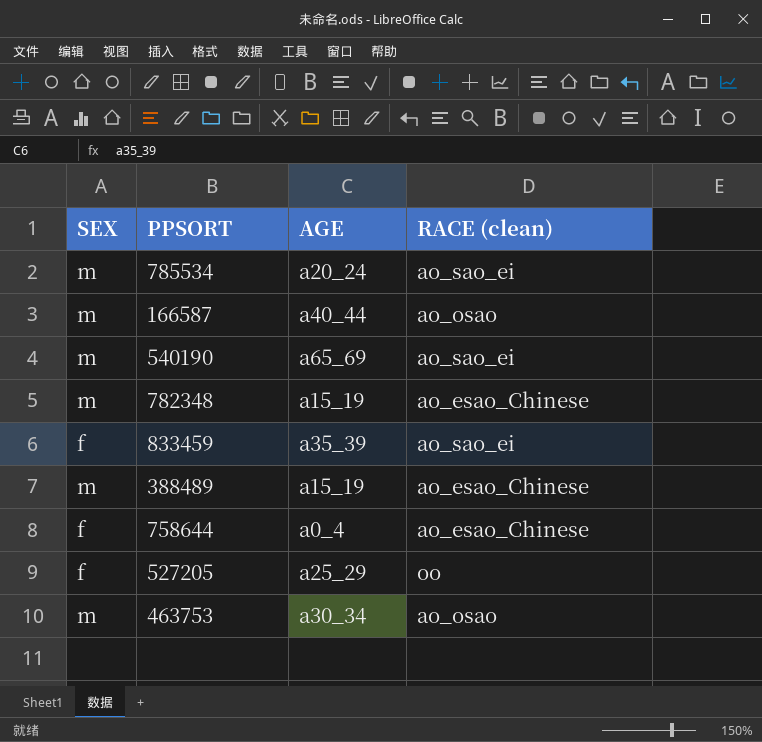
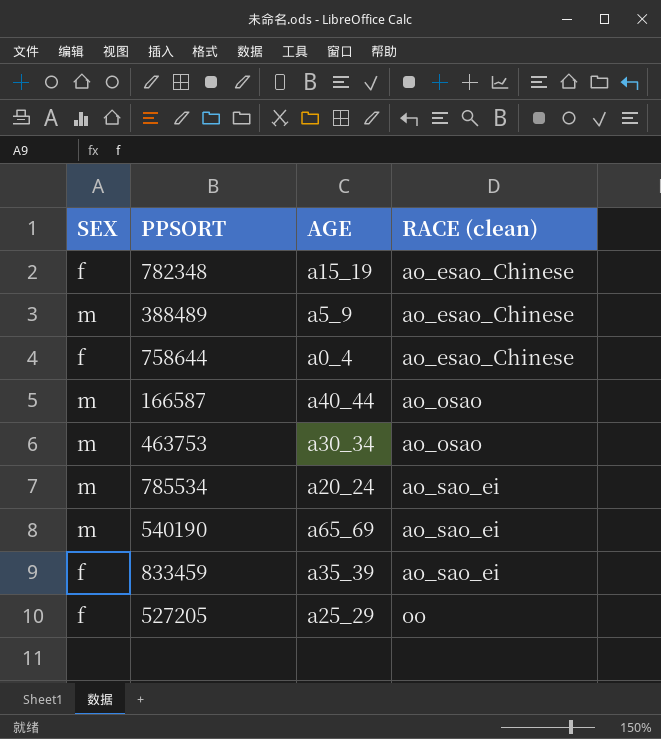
row order: none -> RACE (clean) ascending
782348 | SEX: m -> f
388489 | AGE: a15_19 -> a5_9

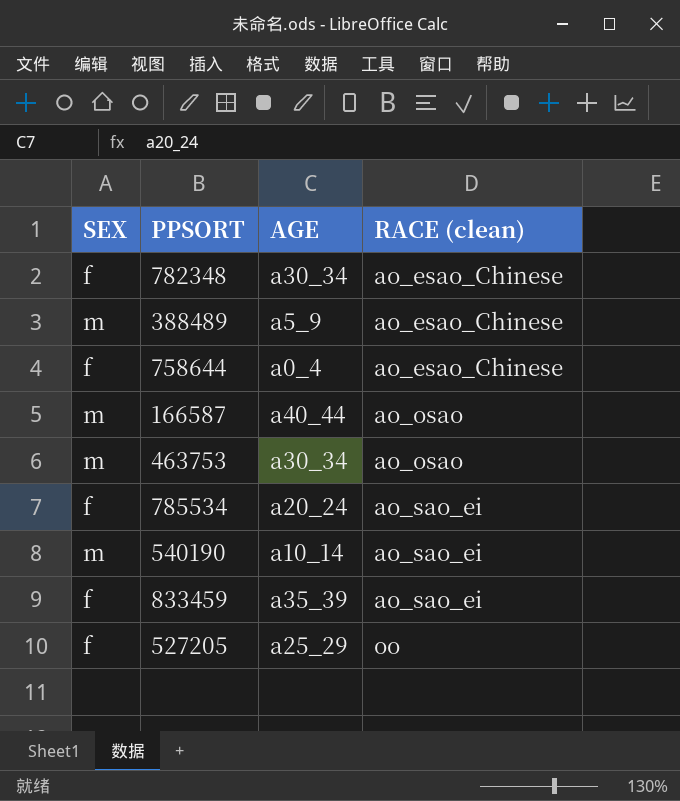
782348 | AGE: a15_19 -> a30_34
785534 | SEX: m -> f
540190 | AGE: a65_69 -> a10_14

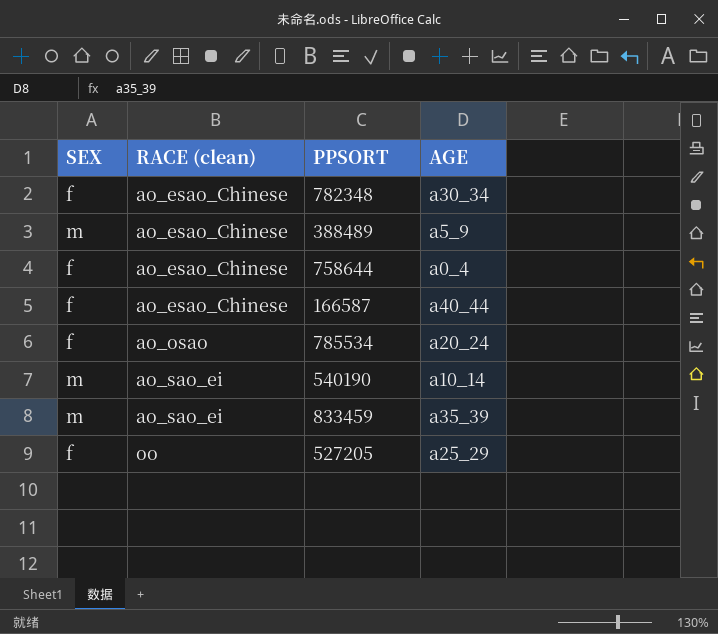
column RACE (clean) | position: 4 -> 2
row 463753: m | a30_34 | ao_osao -> none
166587 | SEX: m -> f
166587 | RACE (clean): ao_osao -> ao_esao_Chinese
785534 | RACE (clean): ao_sao_ei -> ao_osao
833459 | SEX: f -> m

